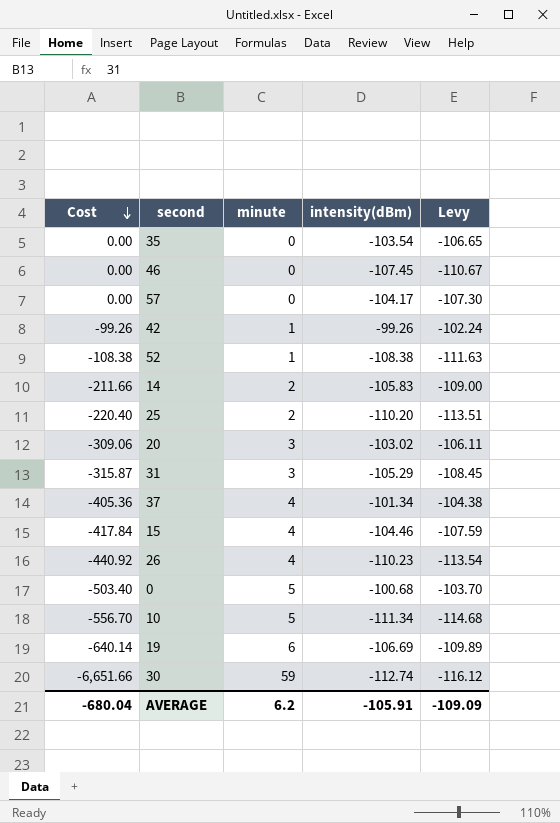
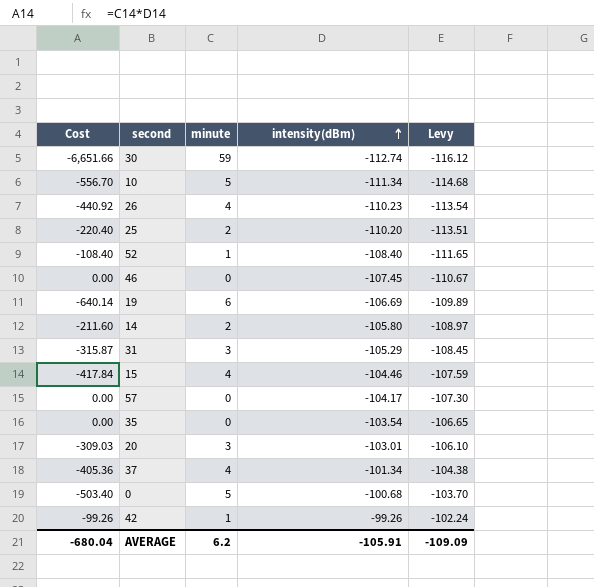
row order: Cost descending -> intensity(dBm) ascending
52 | Cost: -108.38 -> -108.40
52 | intensity(dBm): -108.38 -> -108.40
52 | Levy: -111.63 -> -111.65
14 | Cost: -211.66 -> -211.60
14 | intensity(dBm): -105.83 -> -105.80
14 | Levy: -109.00 -> -108.97
20 | Cost: -309.06 -> -309.03
20 | intensity(dBm): -103.02 -> -103.01
20 | Levy: -106.11 -> -106.10

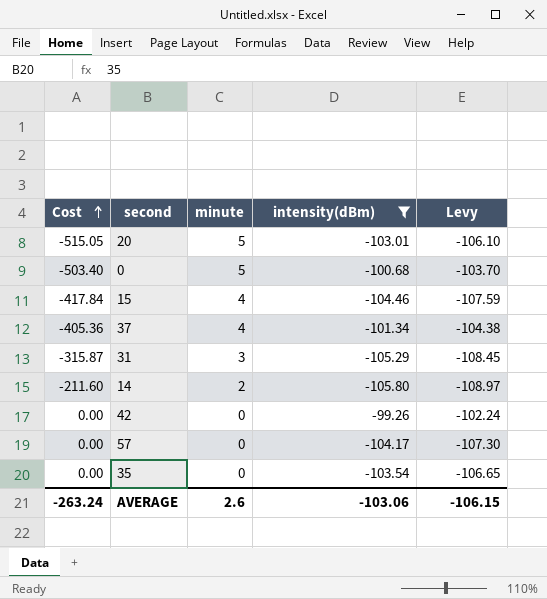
filter: none -> intensity(dBm) >= -105.80
row order: intensity(dBm) ascending -> Cost ascending
20 | Cost: -309.03 -> -515.05
20 | minute: 3 -> 5
42 | Cost: -99.26 -> 0.00
42 | minute: 1 -> 0
AVERAGE | Cost: -680.04 -> -263.24
AVERAGE | minute: 6.2 -> 2.6
AVERAGE | intensity(dBm): -105.91 -> -103.06
AVERAGE | Levy: -109.09 -> -106.15

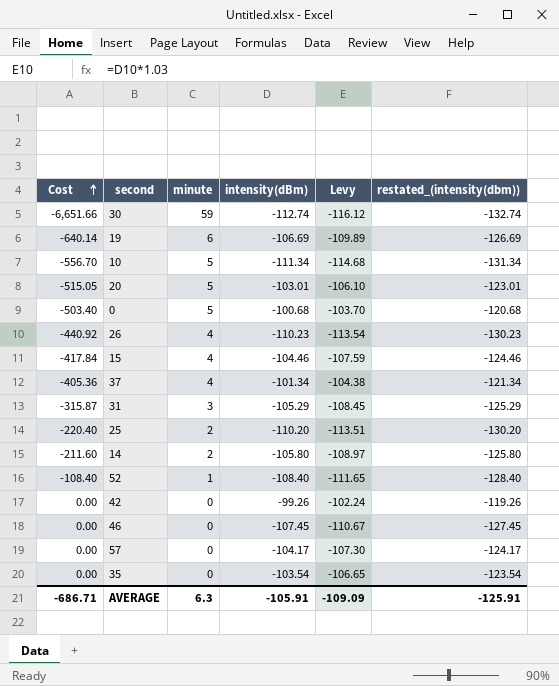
filter: intensity(dBm) >= -105.80 -> none
column restated_(intensity(dbm)) | formula: none -> [intensity(dBm)] - 20
AVERAGE | Cost: -263.24 -> -686.71
AVERAGE | minute: 2.6 -> 6.3
AVERAGE | intensity(dBm): -103.06 -> -105.91
AVERAGE | Levy: -106.15 -> -109.09

